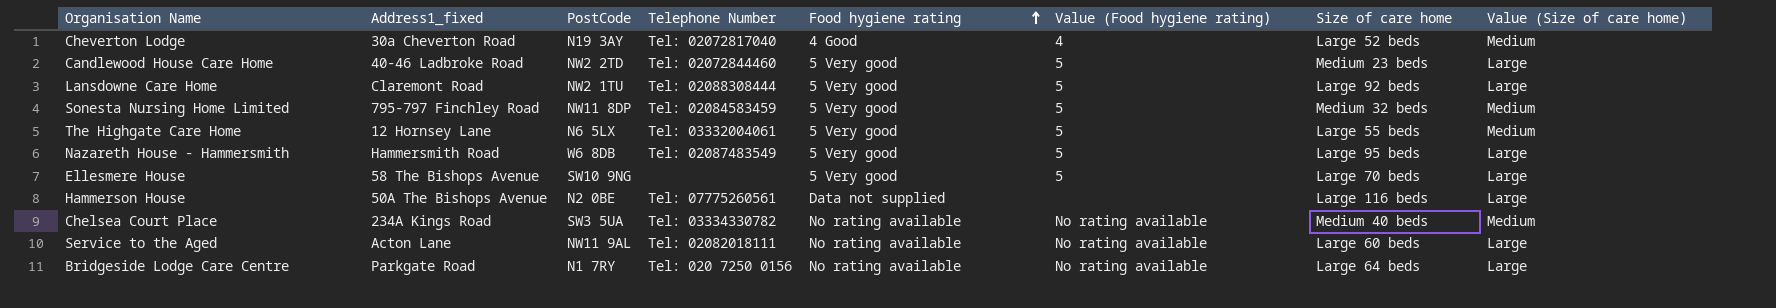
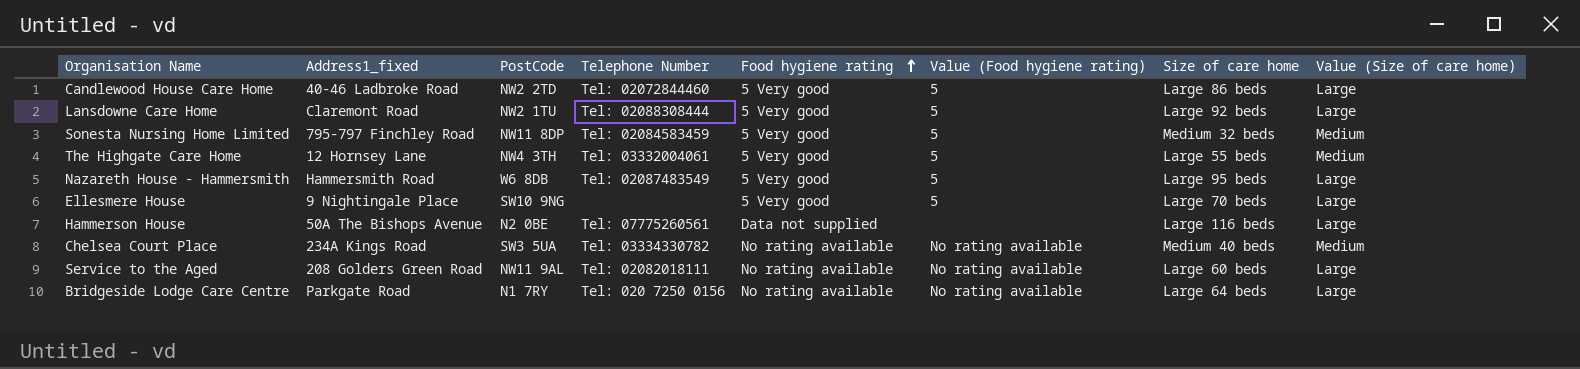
row Cheverton Lodge: 30a Cheverton Road | N19 3AY | Tel: 02072817040 | 4 Good | 4 | Large 52 beds | Medium -> none
Candlewood House Care Home | Size of care home: Medium 23 beds -> Large 86 beds
The Highgate Care Home | PostCode: N6 5LX -> NW4 3TH
Ellesmere House | Address1_fixed: 58 The Bishops Avenue -> 9 Nightingale Place
Service to the Aged | Address1_fixed: Acton Lane -> 208 Golders Green Road

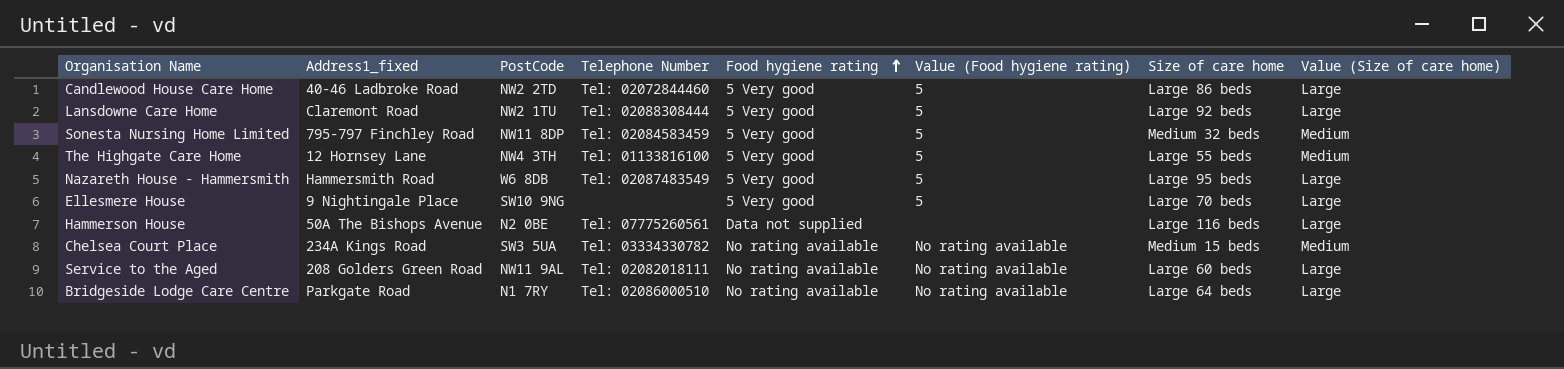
The Highgate Care Home | Telephone Number: Tel: 03332004061 -> Tel: 01133816100
Chelsea Court Place | Size of care home: Medium 40 beds -> Medium 15 beds
Bridgeside Lodge Care Centre | Telephone Number: Tel: 020 7250 0156 -> Tel: 02086000510

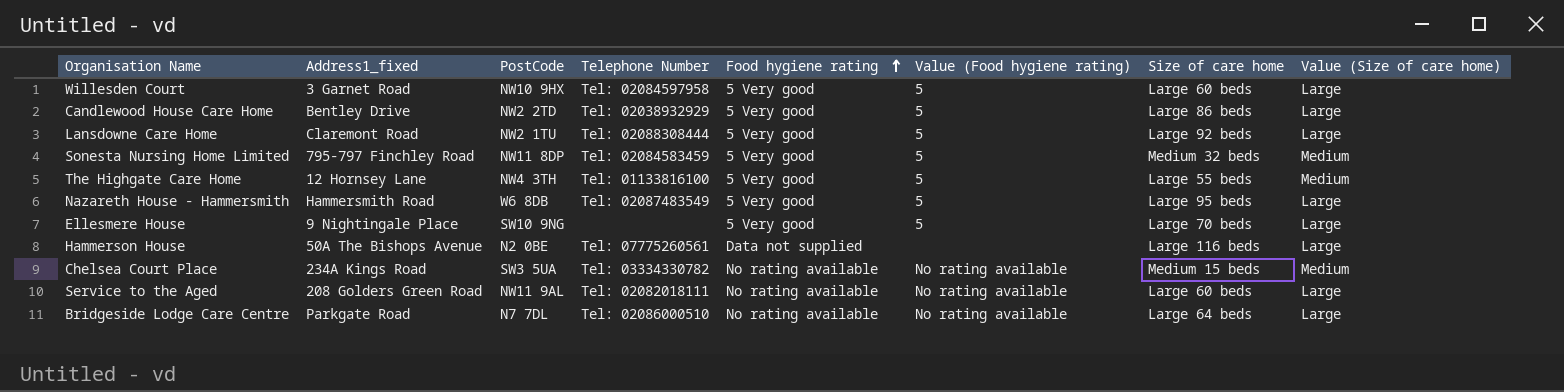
row Willesden Court: none -> 3 Garnet Road | NW10 9HX | Tel: 02084597958 | 5 Very good | 5 | Large 60 beds | Large
Candlewood House Care Home | Address1_fixed: 40-46 Ladbroke Road -> Bentley Drive
Candlewood House Care Home | Telephone Number: Tel: 02072844460 -> Tel: 02038932929
Bridgeside Lodge Care Centre | PostCode: N1 7RY -> N7 7DL

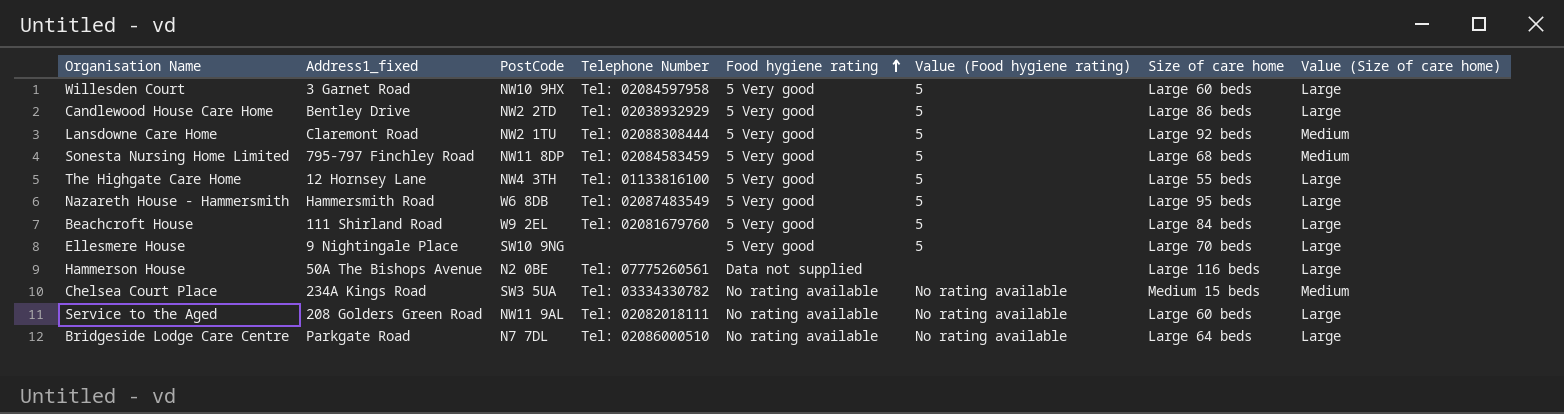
Lansdowne Care Home | Value (Size of care home): Large -> Medium
Sonesta Nursing Home Limited | Size of care home: Medium 32 beds -> Large 68 beds
The Highgate Care Home | Value (Size of care home): Medium -> Large
row Beachcroft House: none -> 111 Shirland Road | W9 2EL | Tel: 02081679760 | 5 Very good | 5 | Large 84 beds | Large

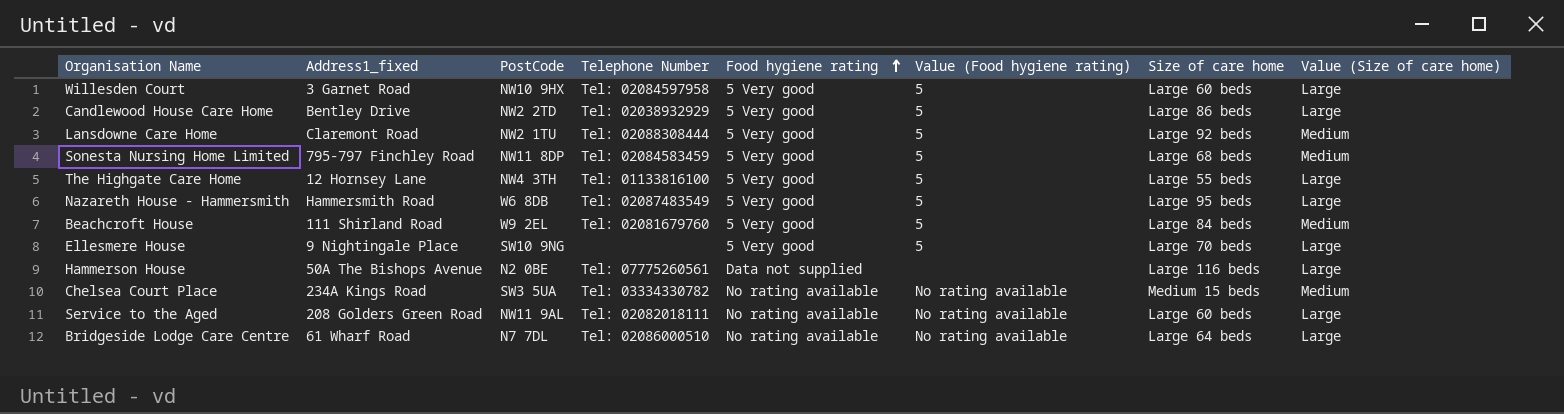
Beachcroft House | Value (Size of care home): Large -> Medium
Bridgeside Lodge Care Centre | Address1_fixed: Parkgate Road -> 61 Wharf Road

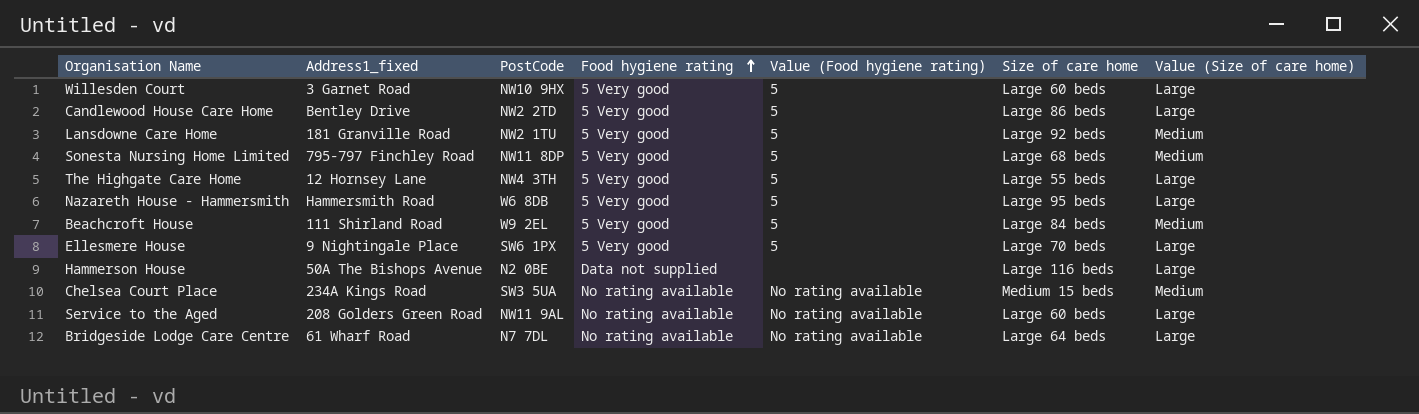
column Telephone Number | position: 4 -> none
Lansdowne Care Home | Address1_fixed: Claremont Road -> 181 Granville Road
Ellesmere House | PostCode: SW10 9NG -> SW6 1PX

